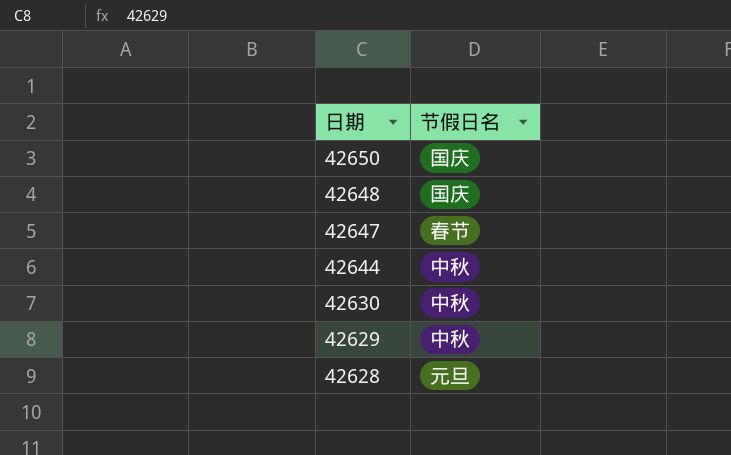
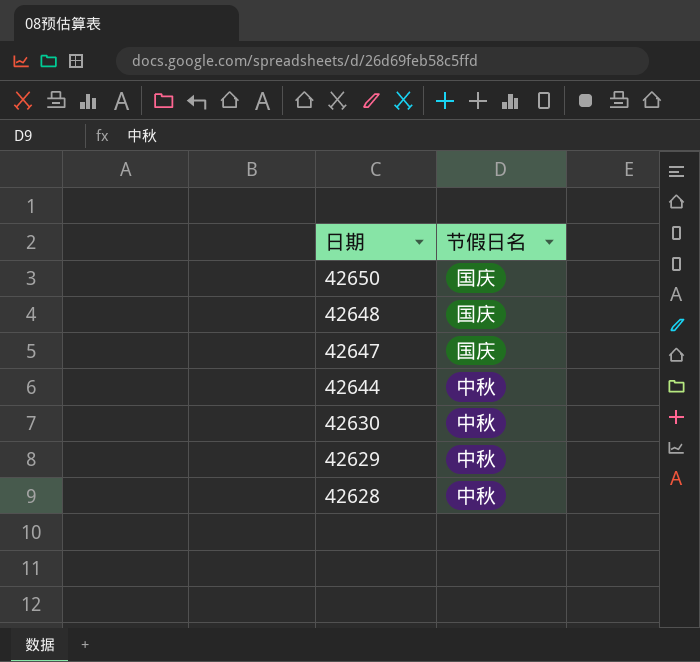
42647 | 节假日名: 春节 -> 国庆
42628 | 节假日名: 元旦 -> 中秋

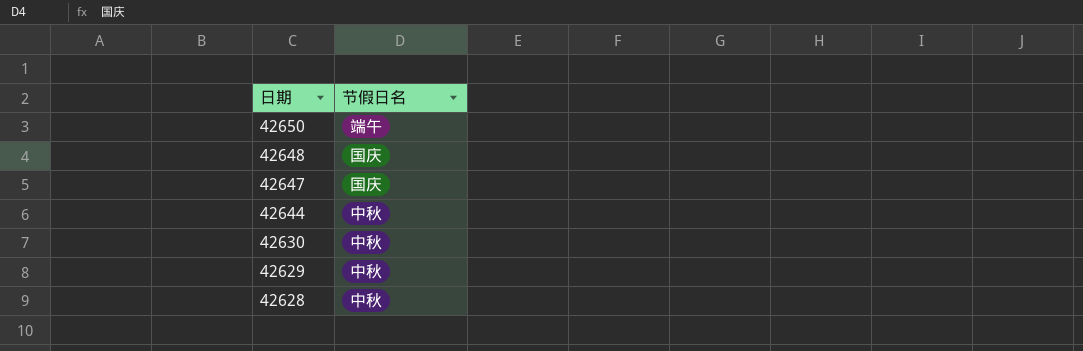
42650 | 节假日名: 国庆 -> 端午

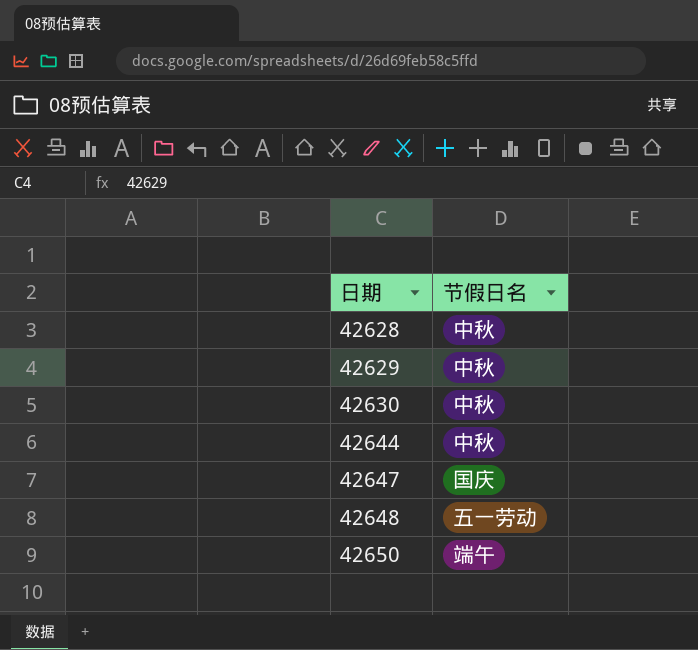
row order: 日期 descending -> 日期 ascending
42648 | 节假日名: 国庆 -> 五一劳动

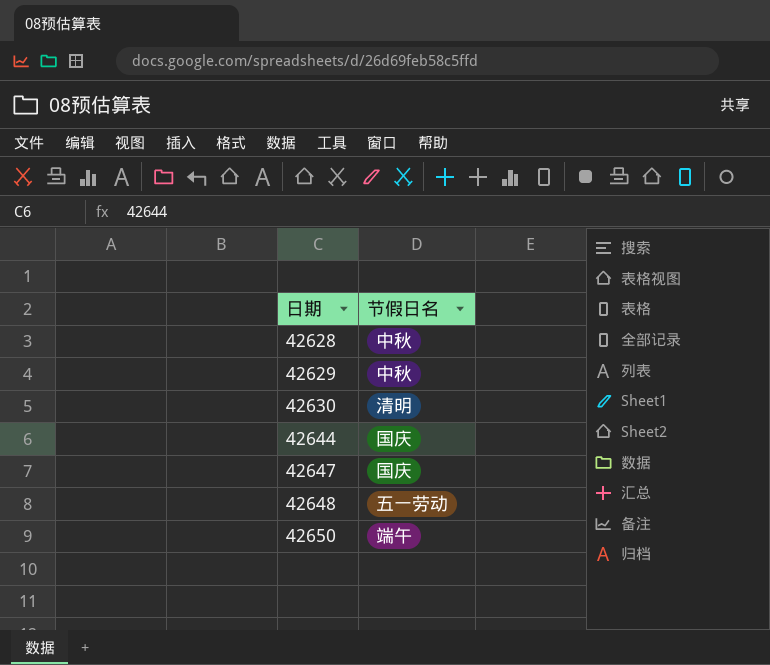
42630 | 节假日名: 中秋 -> 清明
42644 | 节假日名: 中秋 -> 国庆

